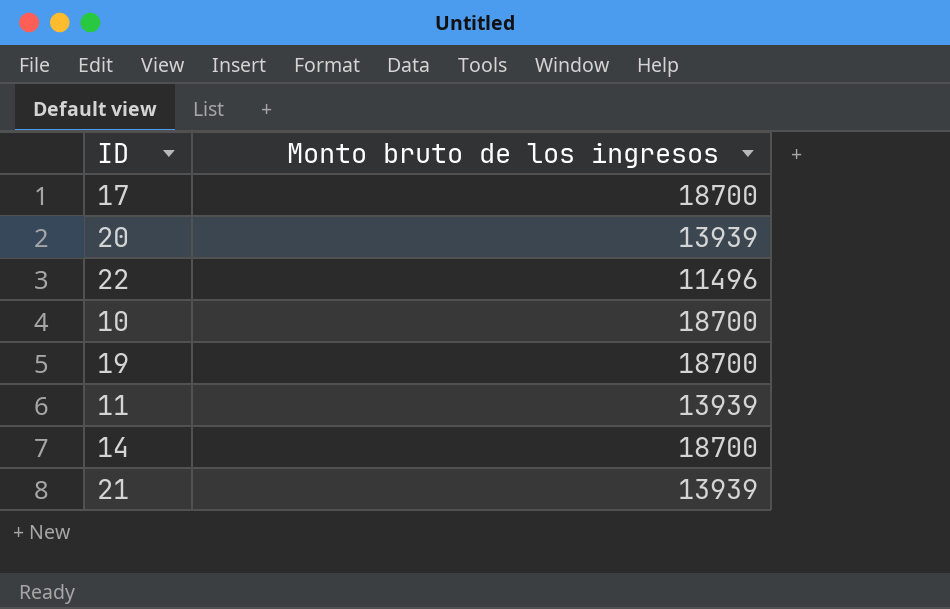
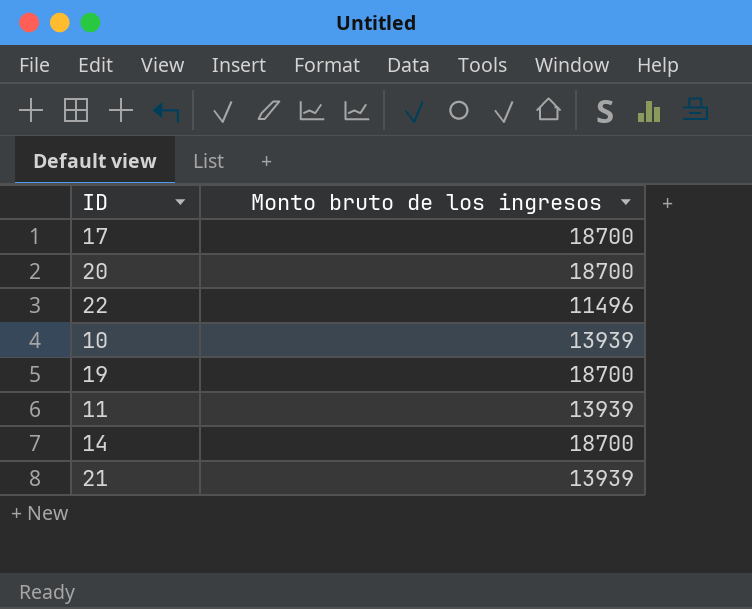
20 | Monto bruto de los ingresos: 13939 -> 18700
10 | Monto bruto de los ingresos: 18700 -> 13939

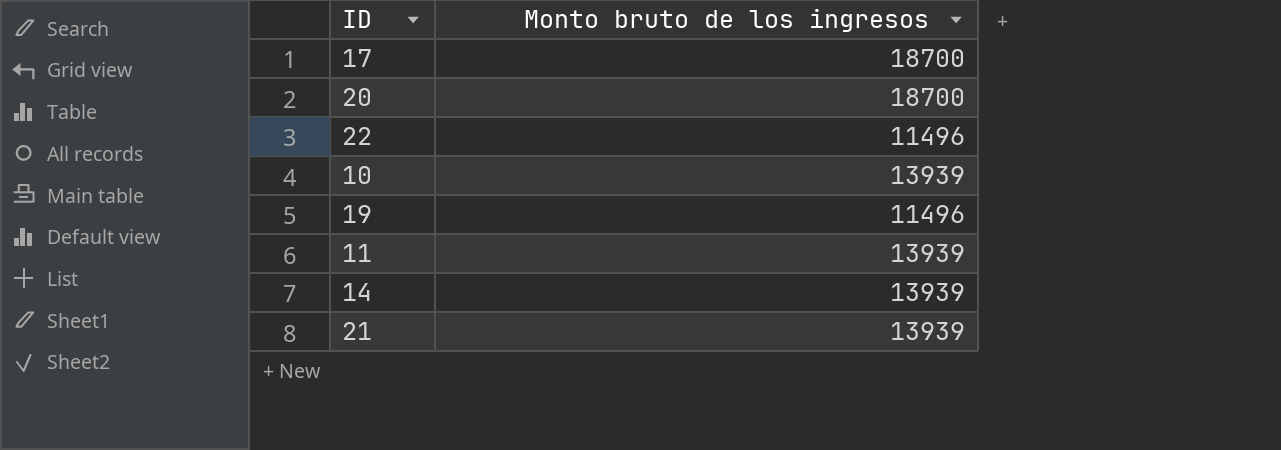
19 | Monto bruto de los ingresos: 18700 -> 11496
14 | Monto bruto de los ingresos: 18700 -> 13939

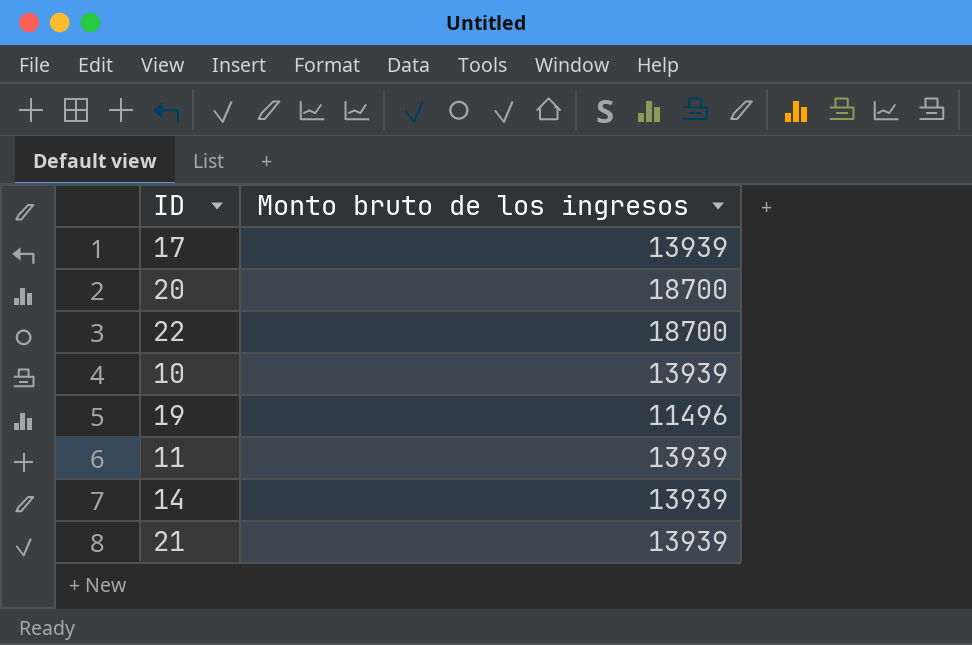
17 | Monto bruto de los ingresos: 18700 -> 13939
22 | Monto bruto de los ingresos: 11496 -> 18700

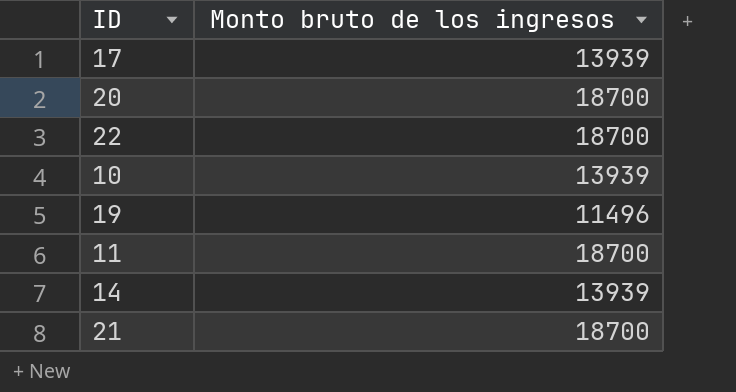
11 | Monto bruto de los ingresos: 13939 -> 18700
21 | Monto bruto de los ingresos: 13939 -> 18700

